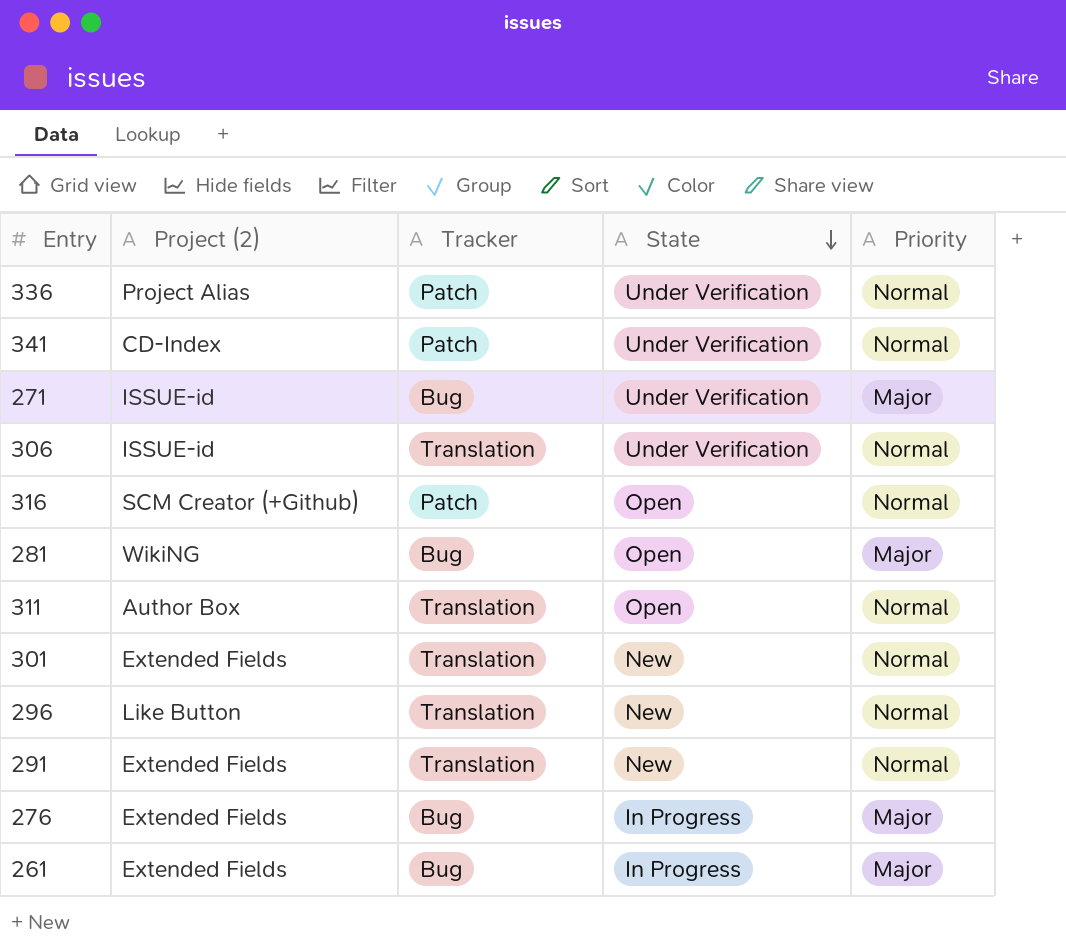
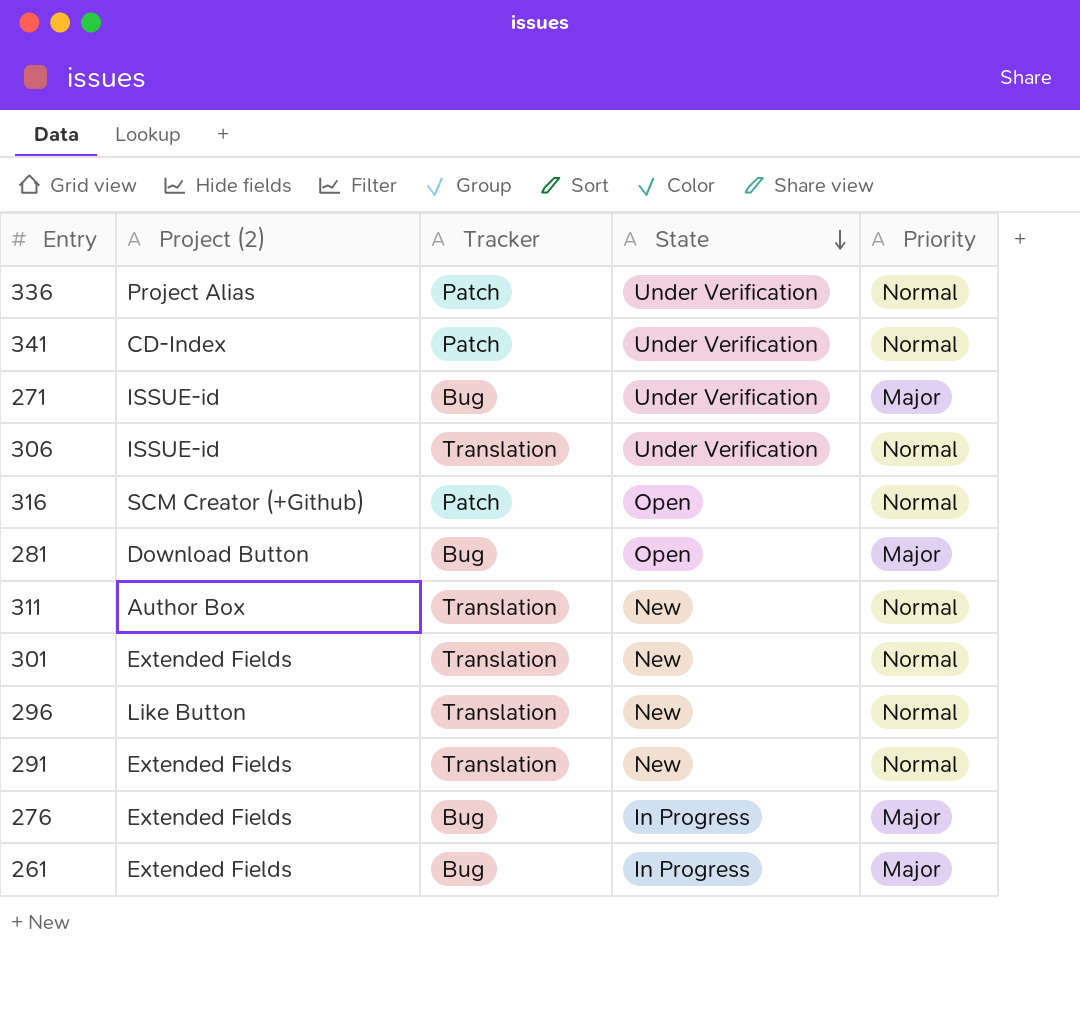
281 | Project (2): WikiNG -> Download Button
311 | State: Open -> New

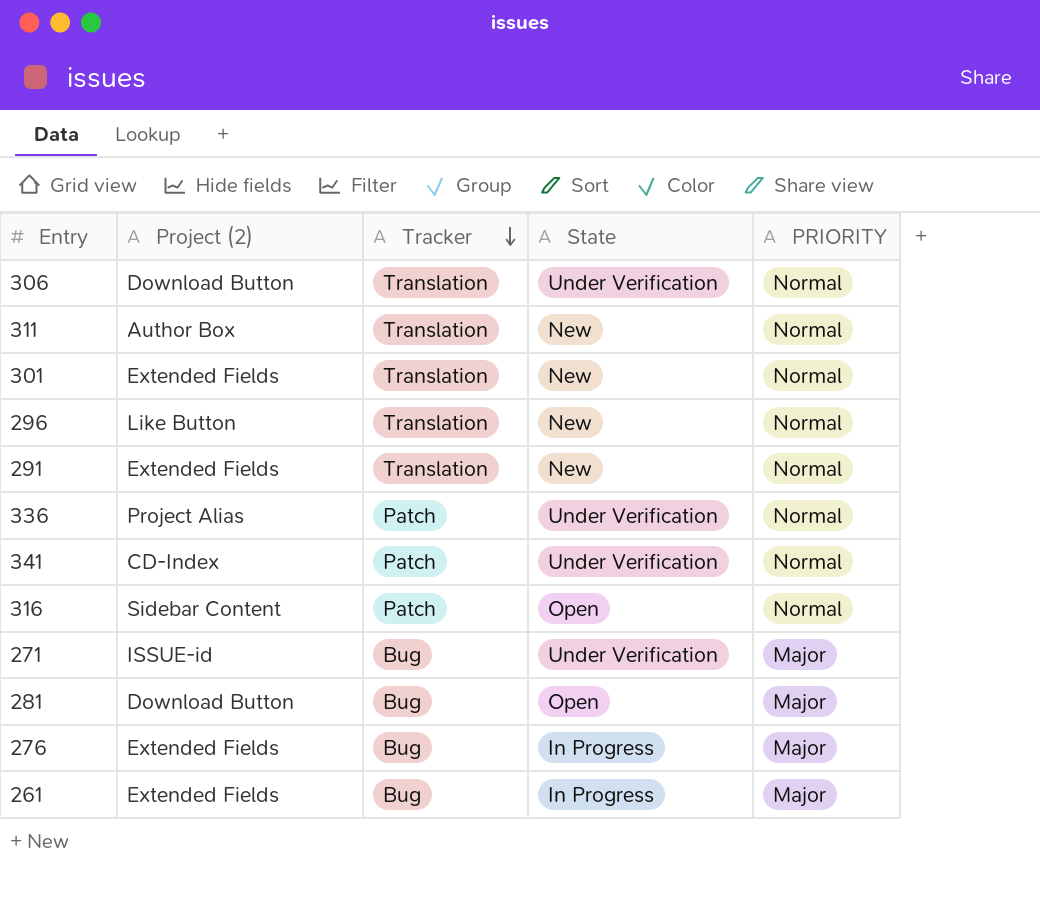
row order: State descending -> Tracker descending
column name: Priority -> PRIORITY
306 | Project (2): ISSUE-id -> Download Button
316 | Project (2): SCM Creator (+Github) -> Sidebar Content

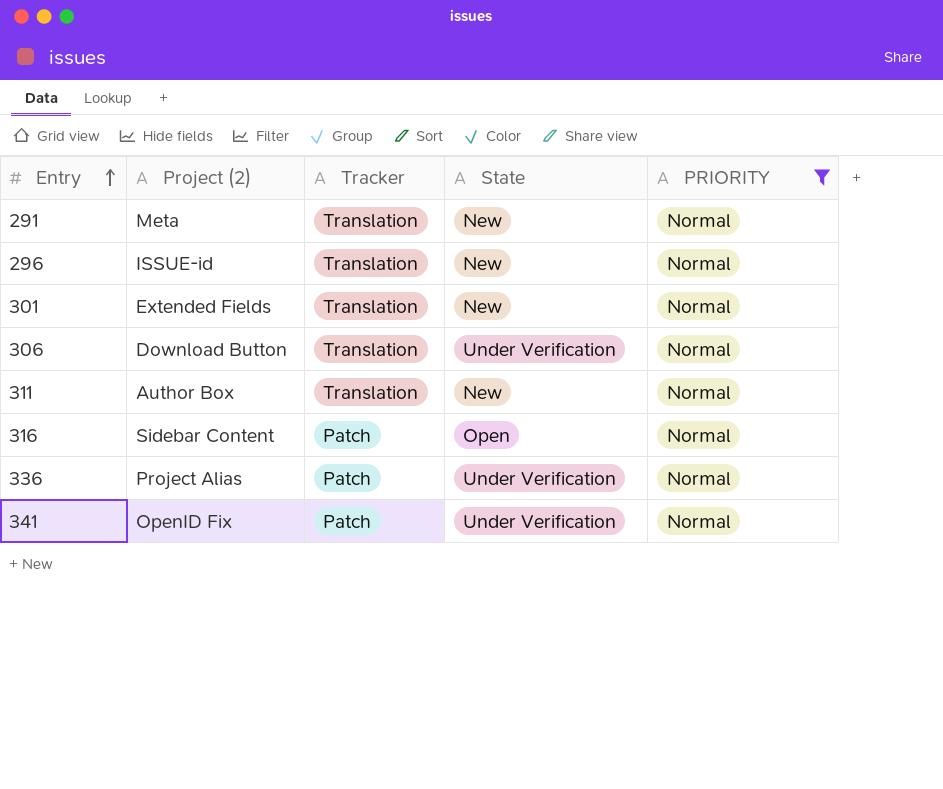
filter: none -> PRIORITY = Normal
row order: Tracker descending -> Entry ascending
291 | Project (2): Extended Fields -> Meta
296 | Project (2): Like Button -> ISSUE-id
341 | Project (2): CD-Index -> OpenID Fix

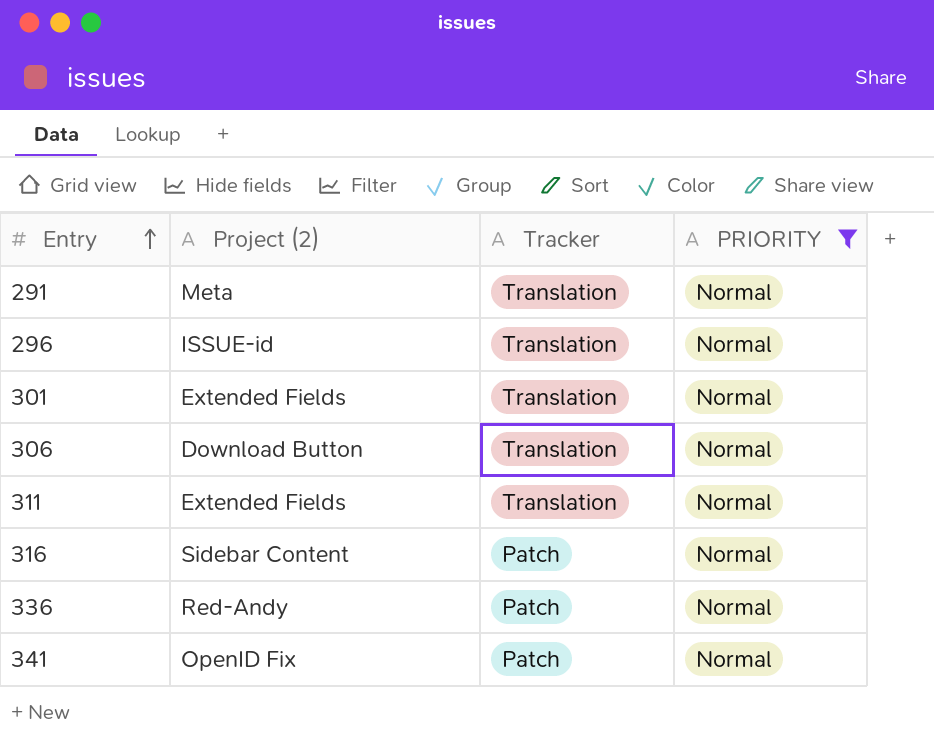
column State | position: 4 -> none
311 | Project (2): Author Box -> Extended Fields
336 | Project (2): Project Alias -> Red-Andy

